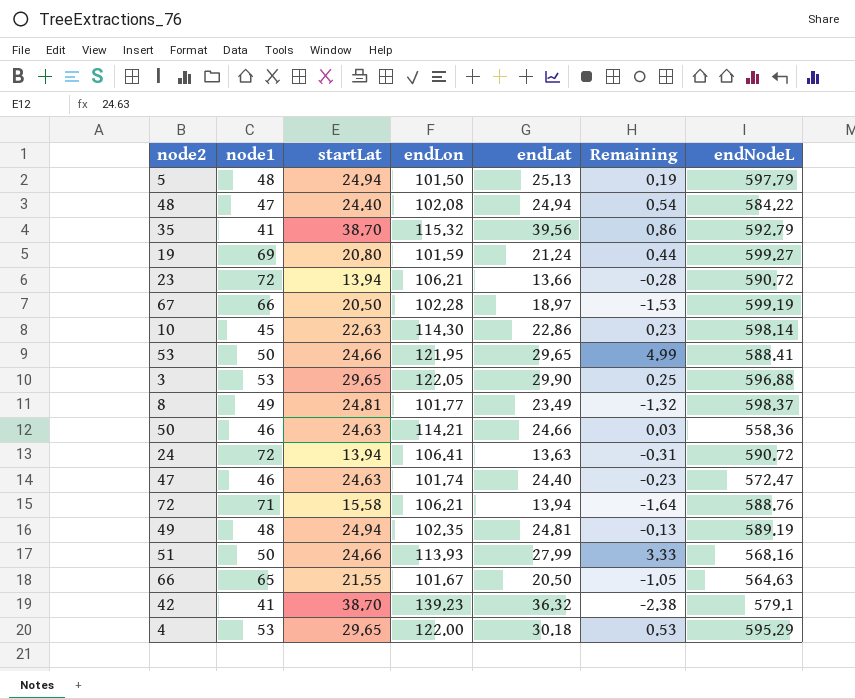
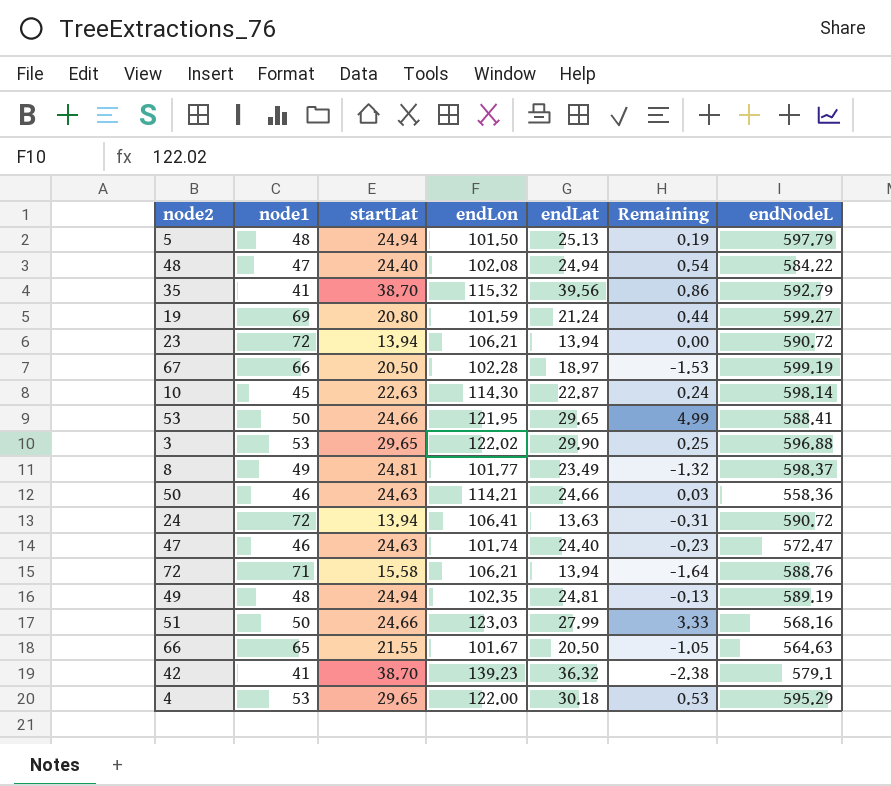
23 | endLat: 13.66 -> 13.94
23 | Remaining: -0.28 -> 0.00
10 | endLat: 22.86 -> 22.87
10 | Remaining: 0.23 -> 0.24
3 | endLon: 122.05 -> 122.02
51 | endLon: 113.93 -> 123.03

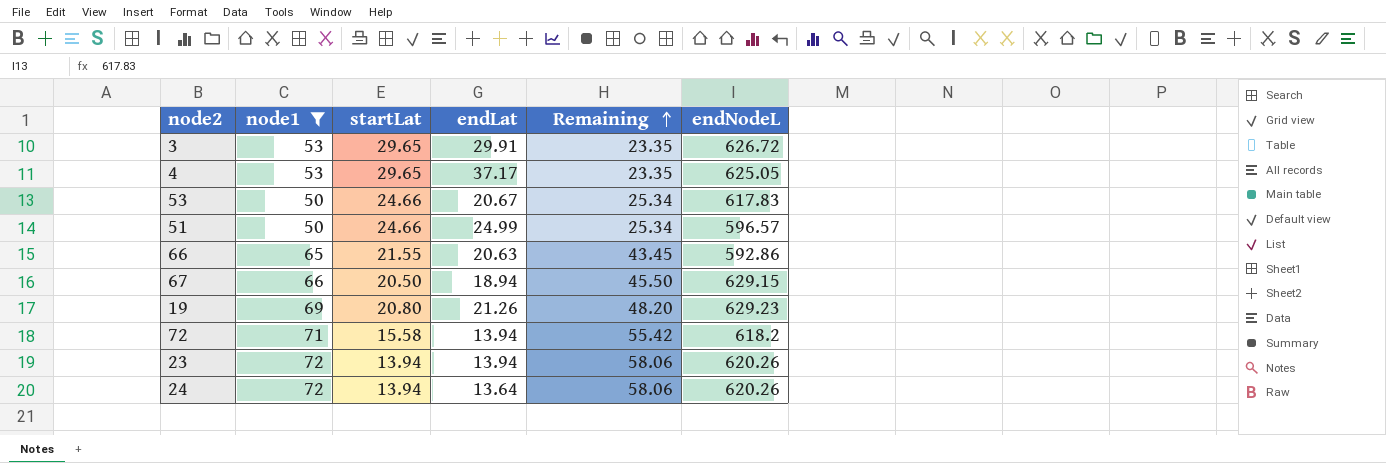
filter: none -> node1 >= 50
row order: none -> Remaining ascending
column endLon | position: 4 -> none
column Remaining | formula: [endLat] - [startLat] -> [node1] - [startLat]
3 | endLat: 29.90 -> 29.91
3 | endNodeL: 596.88 -> 626.72
4 | endLat: 30.18 -> 37.17
4 | endNodeL: 595.29 -> 625.05
53 | endLat: 29.65 -> 20.67
53 | endNodeL: 588.41 -> 617.83
51 | endLat: 27.99 -> 24.99
51 | endNodeL: 568.16 -> 596.57
66 | endLat: 20.50 -> 20.63
66 | endNodeL: 564.63 -> 592.86
67 | endLat: 18.97 -> 18.94
67 | endNodeL: 599.19 -> 629.15
19 | endLat: 21.24 -> 21.26
19 | endNodeL: 599.27 -> 629.23
72 | endNodeL: 588.76 -> 618.2
23 | endNodeL: 590.72 -> 620.26
24 | endLat: 13.63 -> 13.64
24 | endNodeL: 590.72 -> 620.26

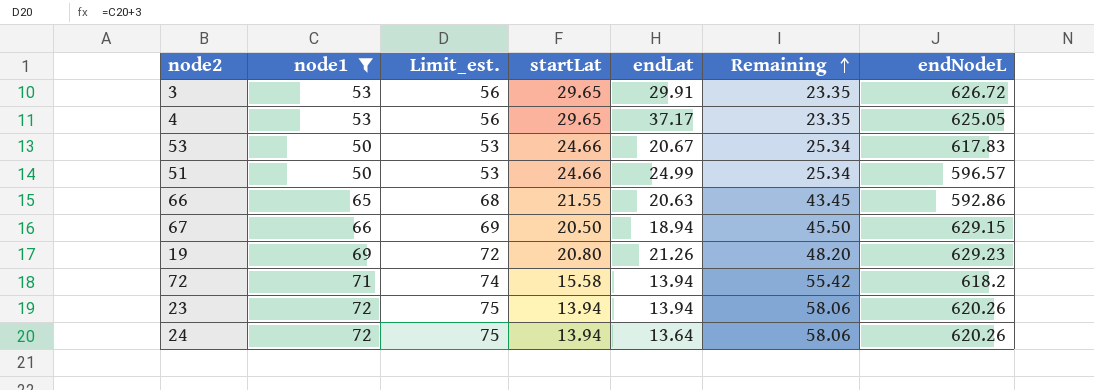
column Limit_est. | formula: none -> [node1] + 3

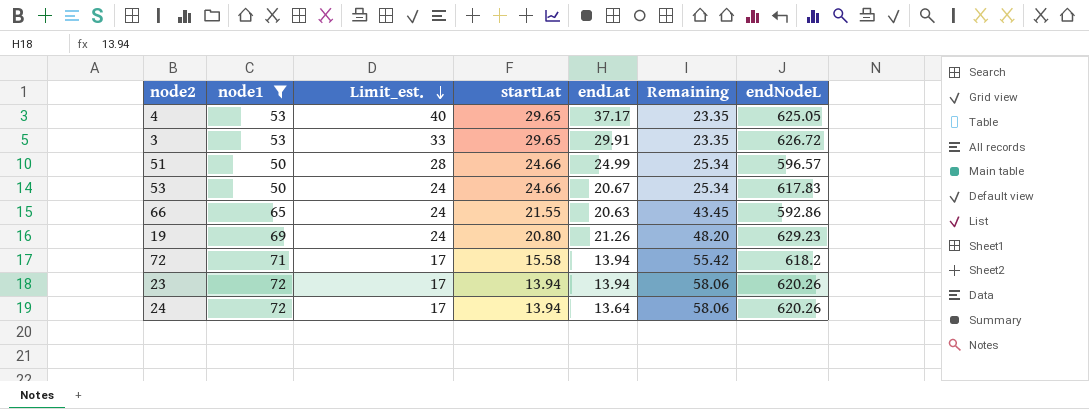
row order: Remaining ascending -> Limit_est. descending
column Limit_est. | formula: [node1] + 3 -> [endLat] + 3
row 67: 66 | 69 | 20.50 | 18.94 | 45.50 | 629.15 -> none

